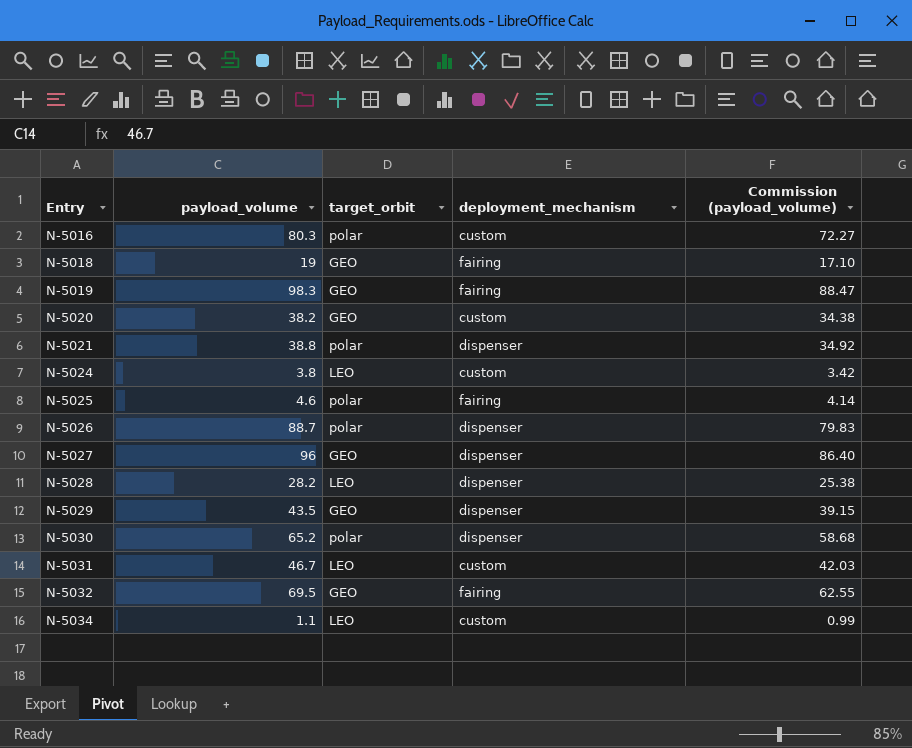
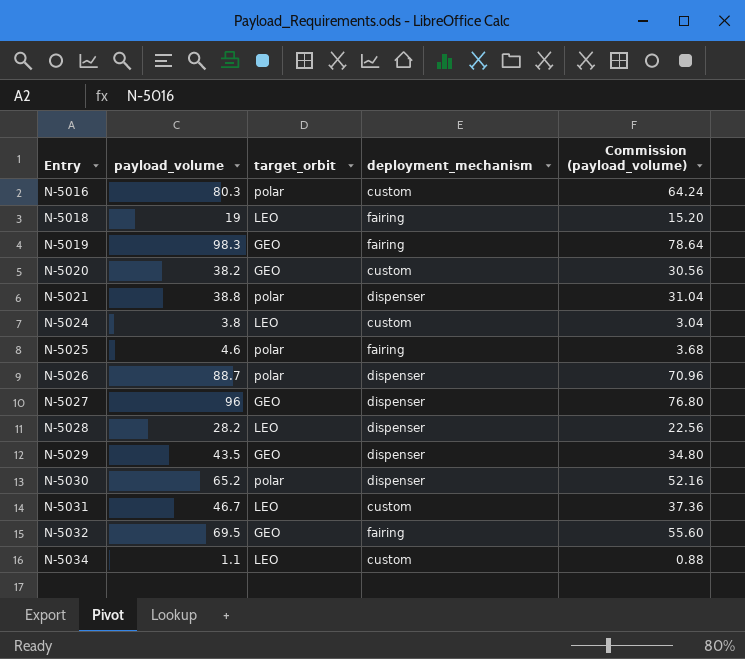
column Commission (payload_volume) | formula: [payload_volume] * 0.9 -> [payload_volume] * 0.8
N-5018 | target_orbit: GEO -> LEO

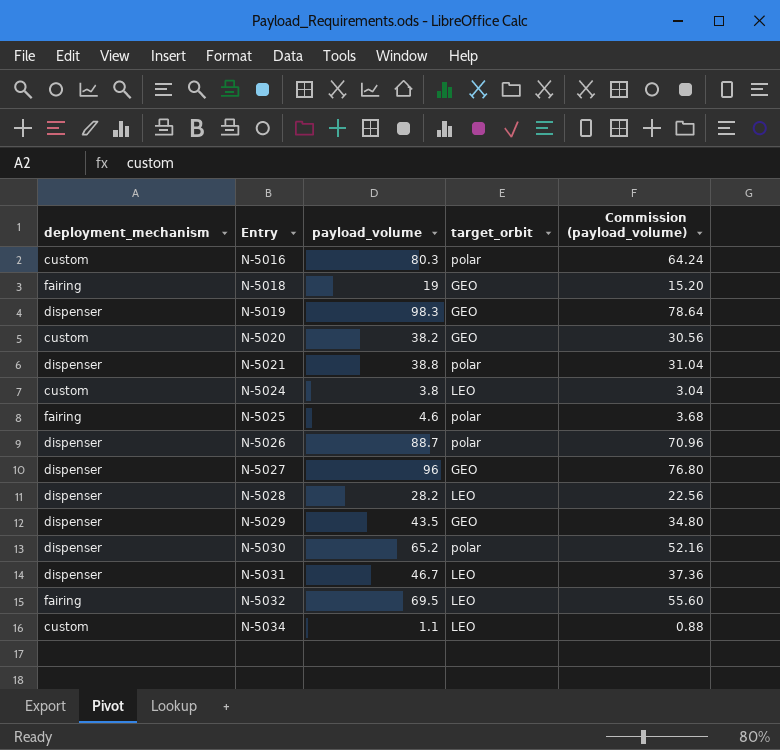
column deployment_mechanism | position: 4 -> 1
N-5018 | target_orbit: LEO -> GEO
N-5019 | deployment_mechanism: fairing -> dispenser
N-5031 | deployment_mechanism: custom -> dispenser
N-5032 | target_orbit: GEO -> LEO

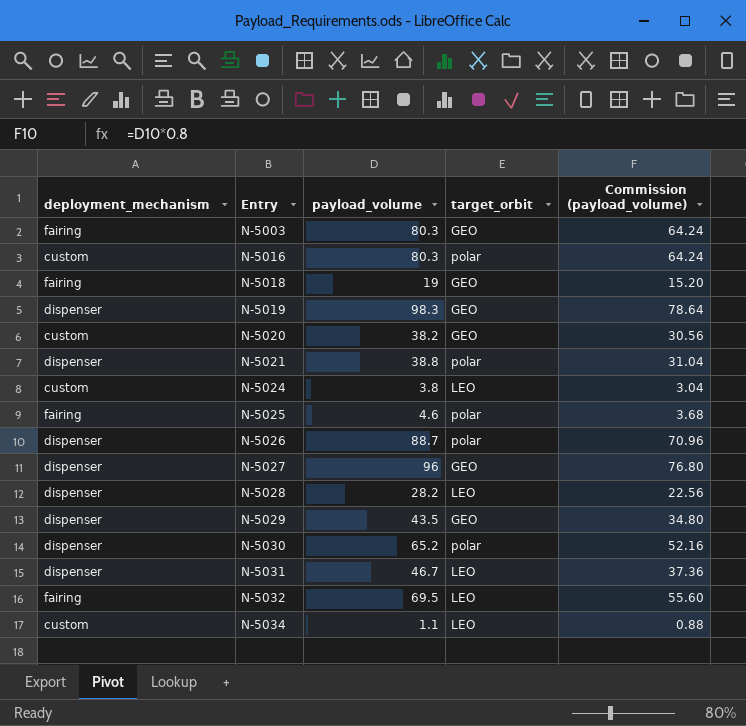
row N-5003: none -> fairing | 80.3 | GEO | 64.24

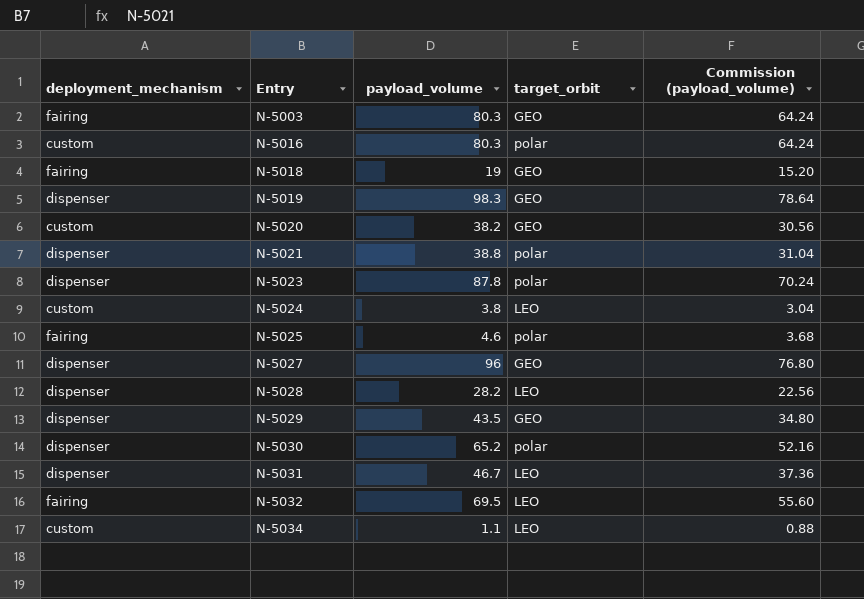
row N-5026: dispenser | 88.7 | polar | 70.96 -> none
row N-5023: none -> dispenser | 87.8 | polar | 70.24

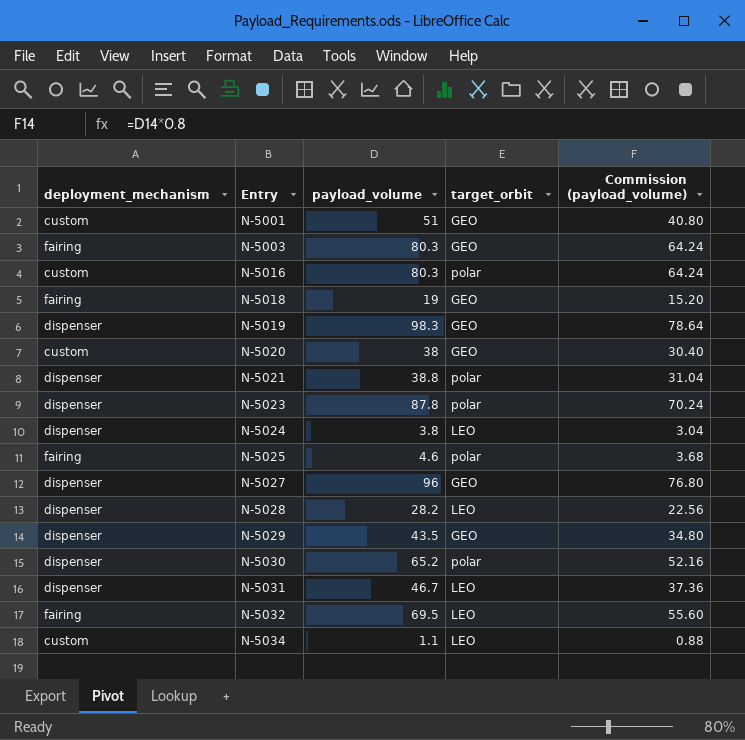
row N-5001: none -> custom | 51 | GEO | 40.80
N-5020 | payload_volume: 38.2 -> 38
N-5020 | Commission (payload_volume): 30.56 -> 30.40
N-5024 | deployment_mechanism: custom -> dispenser

